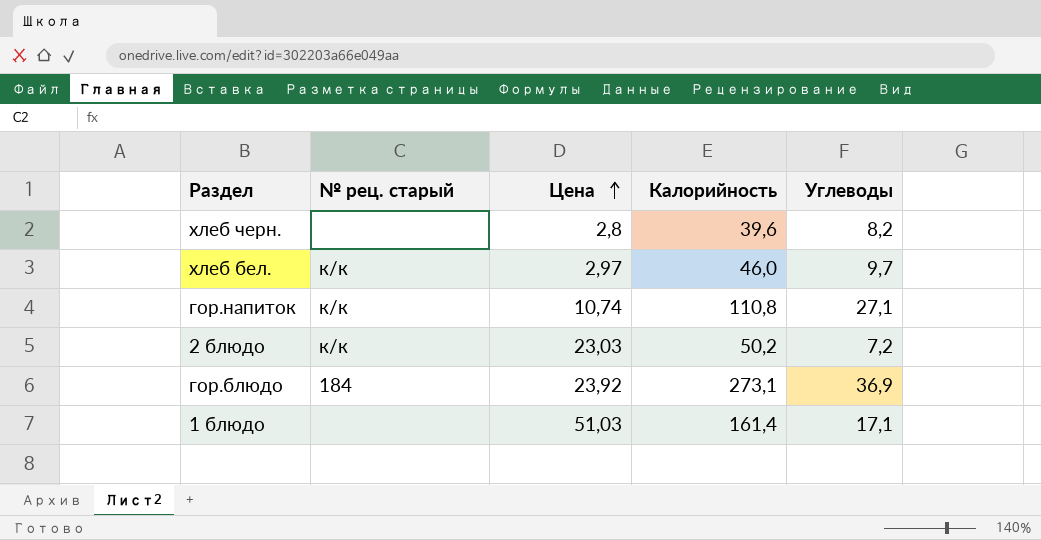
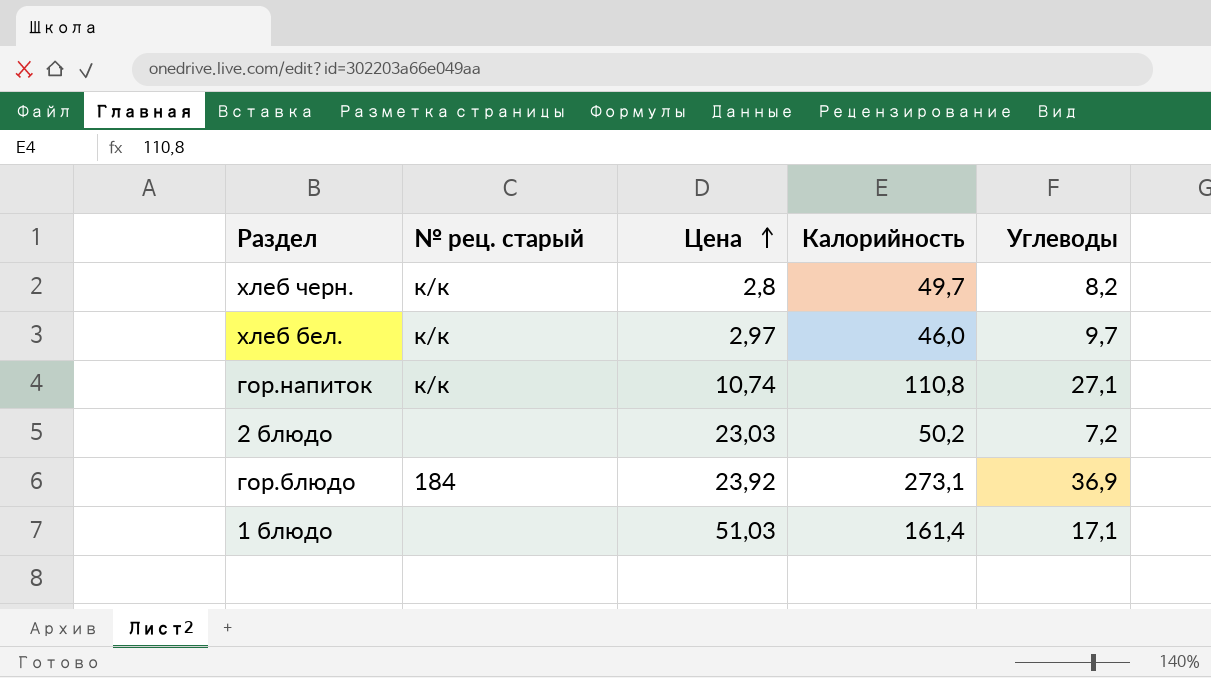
хлеб черн. | № рец. старый: none -> к/к
хлеб черн. | Калорийность: 39,6 -> 49,7
2 блюдо | № рец. старый: к/к -> none

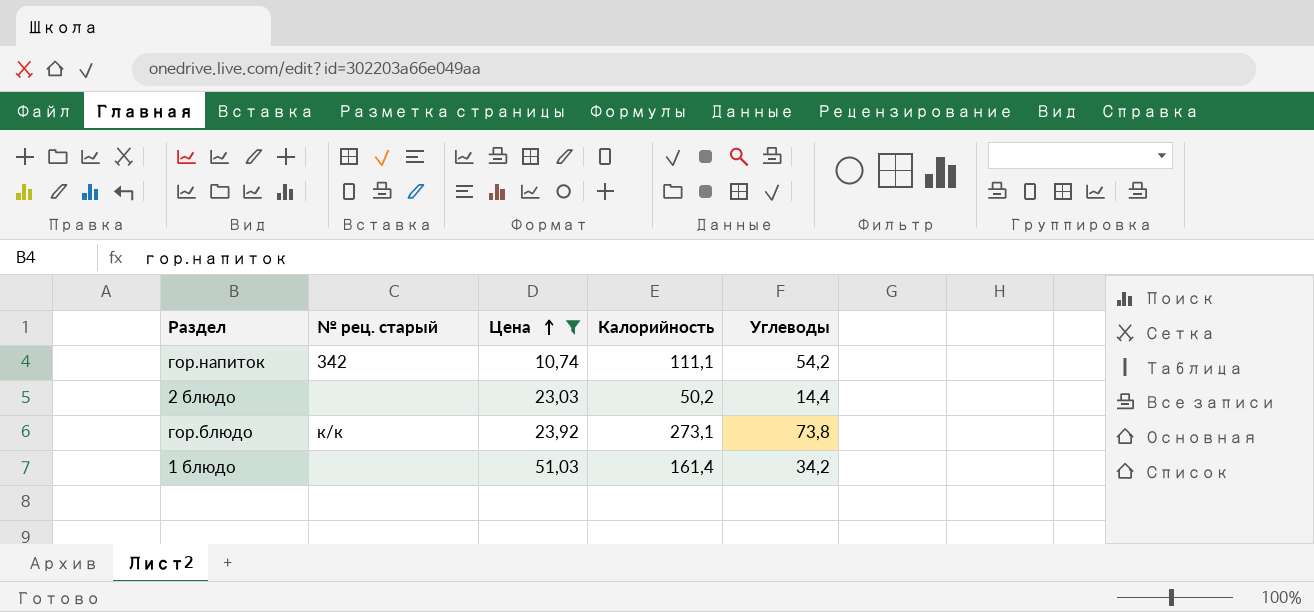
filter: none -> Цена >= 10,74
гор.напиток | № рец. старый: к/к -> 342
гор.напиток | Калорийность: 110,8 -> 111,1
гор.напиток | Углеводы: 27,1 -> 54,2
2 блюдо | Углеводы: 7,2 -> 14,4
гор.блюдо | № рец. старый: 184 -> к/к
гор.блюдо | Углеводы: 36,9 -> 73,8
1 блюдо | Углеводы: 17,1 -> 34,2

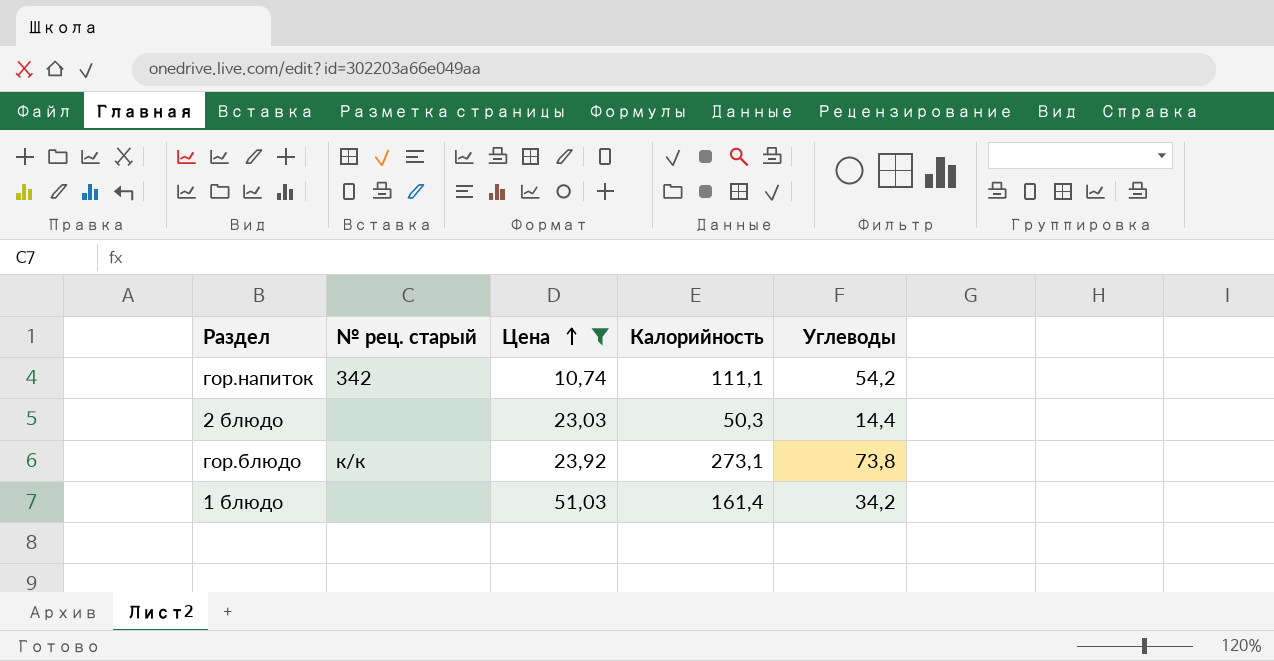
2 блюдо | Калорийность: 50,2 -> 50,3

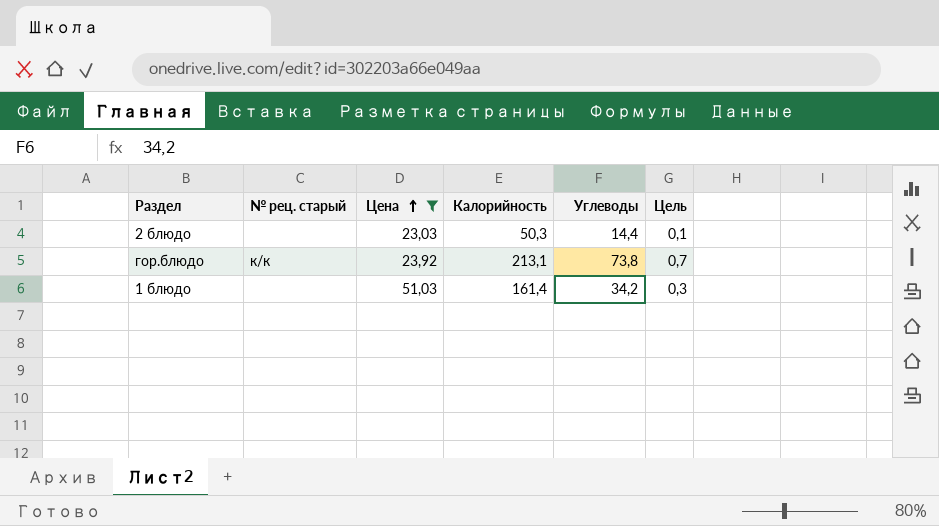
column Цель | formula: none -> [Углеводы] * 0,01
row гор.напиток: 342 | 10,74 | 111,1 | 54,2 -> none
гор.блюдо | Калорийность: 273,1 -> 213,1

